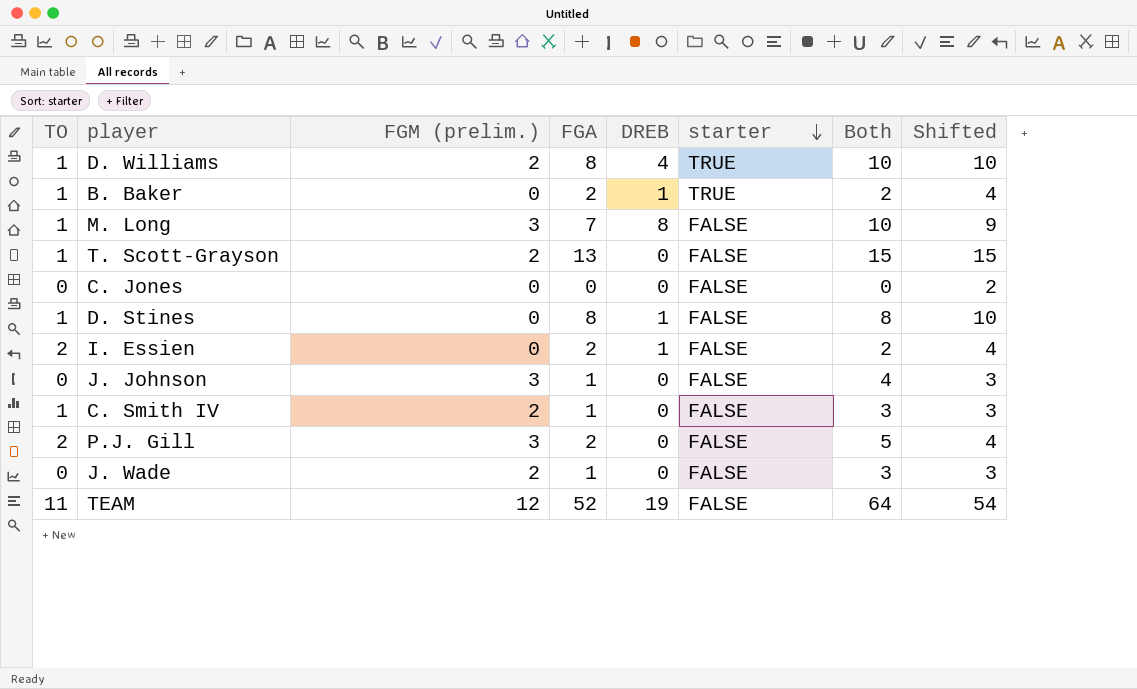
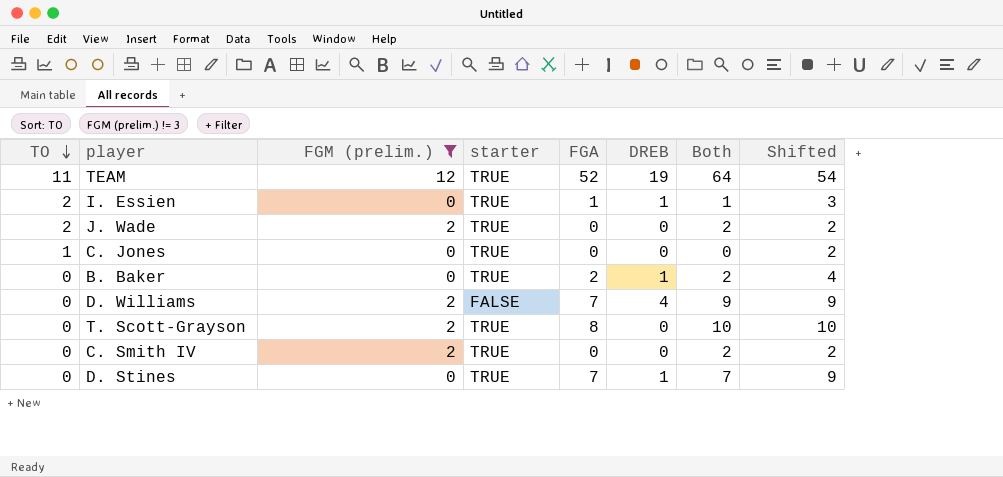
filter: none -> FGM (prelim.) != 3
row order: starter descending -> TO descending
column starter | position: 6 -> 4
TEAM | starter: FALSE -> TRUE
I. Essien | starter: FALSE -> TRUE
I. Essien | FGA: 2 -> 1
I. Essien | Both: 2 -> 1
I. Essien | Shifted: 4 -> 3
J. Wade | TO: 0 -> 2
J. Wade | starter: FALSE -> TRUE
J. Wade | FGA: 1 -> 0
J. Wade | Both: 3 -> 2
J. Wade | Shifted: 3 -> 2
C. Jones | TO: 0 -> 1
C. Jones | starter: FALSE -> TRUE
B. Baker | TO: 1 -> 0
D. Williams | TO: 1 -> 0
D. Williams | starter: TRUE -> FALSE
D. Williams | FGA: 8 -> 7
D. Williams | Both: 10 -> 9
D. Williams | Shifted: 10 -> 9
T. Scott-Grayson | TO: 1 -> 0
T. Scott-Grayson | starter: FALSE -> TRUE
T. Scott-Grayson | FGA: 13 -> 8
T. Scott-Grayson | Both: 15 -> 10
T. Scott-Grayson | Shifted: 15 -> 10
C. Smith IV | TO: 1 -> 0
C. Smith IV | starter: FALSE -> TRUE
C. Smith IV | FGA: 1 -> 0
C. Smith IV | Both: 3 -> 2
C. Smith IV | Shifted: 3 -> 2
D. Stines | TO: 1 -> 0
D. Stines | starter: FALSE -> TRUE
D. Stines | FGA: 8 -> 7
D. Stines | Both: 8 -> 7
D. Stines | Shifted: 10 -> 9

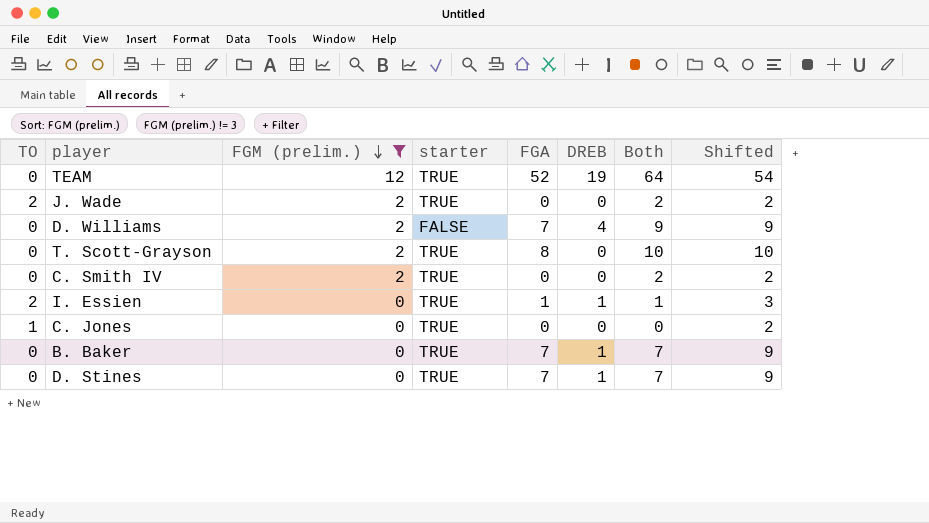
row order: TO descending -> FGM (prelim.) descending
TEAM | TO: 11 -> 0
B. Baker | FGA: 2 -> 7
B. Baker | Both: 2 -> 7
B. Baker | Shifted: 4 -> 9

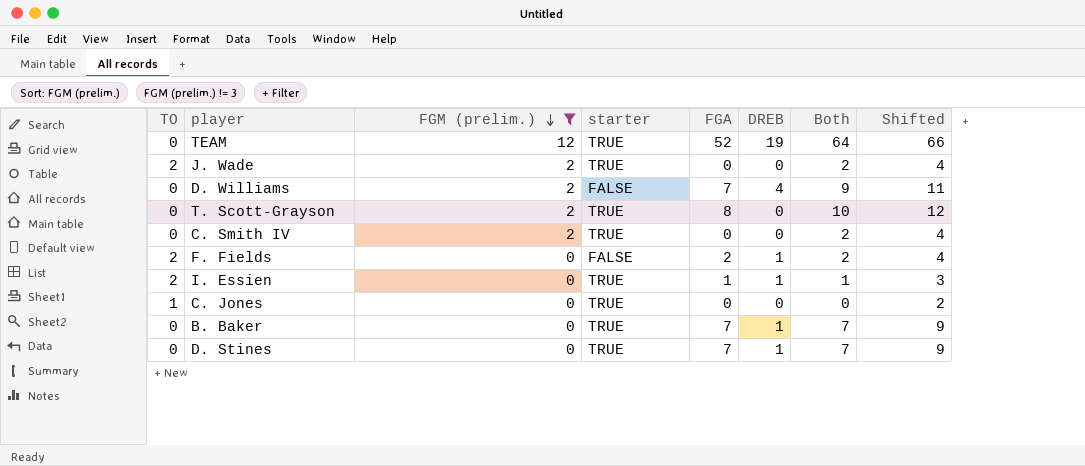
column Shifted | formula: [FGA] + 2 -> [Both] + 2
row F. Fields: none -> 2 | 0 | FALSE | 2 | 1 | 2 | 4

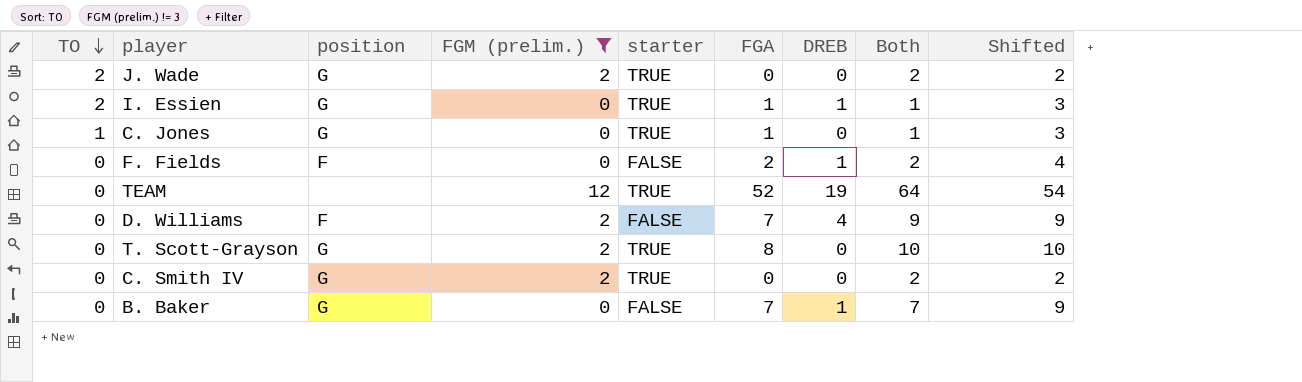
row order: FGM (prelim.) descending -> TO descending
column position | position: none -> 3
column Shifted | formula: [Both] + 2 -> [FGA] + 2
row D. Stines: 0 | 0 | TRUE | 7 | 1 | 7 | 9 -> none
C. Jones | FGA: 0 -> 1
C. Jones | Both: 0 -> 1
F. Fields | TO: 2 -> 0
B. Baker | starter: TRUE -> FALSE

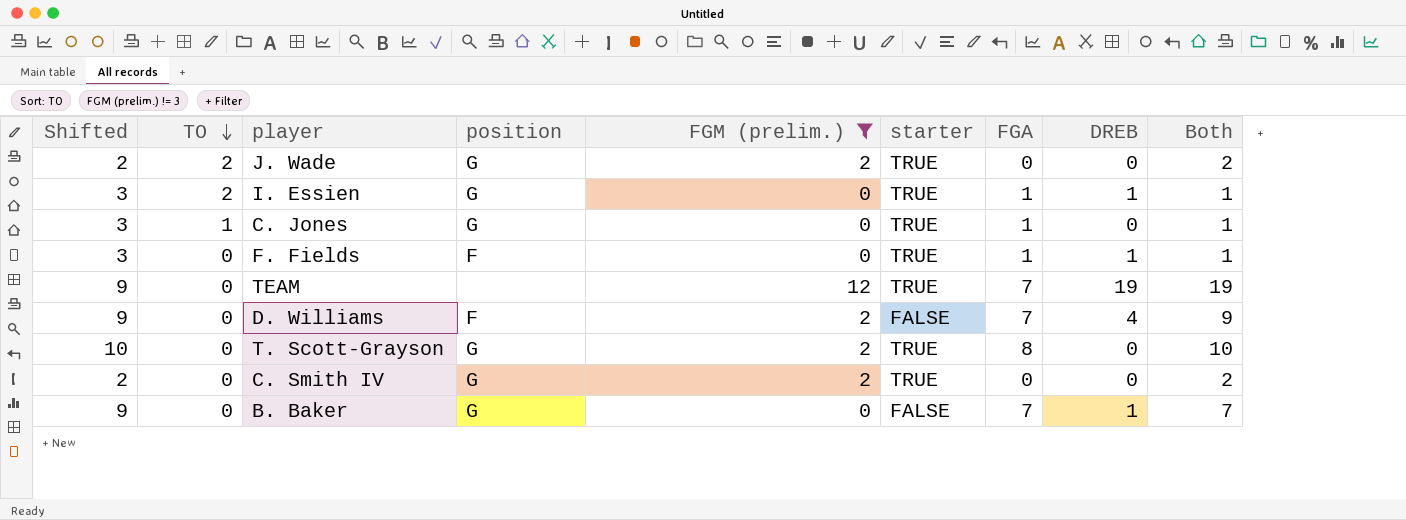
column Shifted | position: 9 -> 1
F. Fields | Shifted: 4 -> 3
F. Fields | starter: FALSE -> TRUE
F. Fields | FGA: 2 -> 1
F. Fields | Both: 2 -> 1
TEAM | Shifted: 54 -> 9
TEAM | FGA: 52 -> 7
TEAM | Both: 64 -> 19

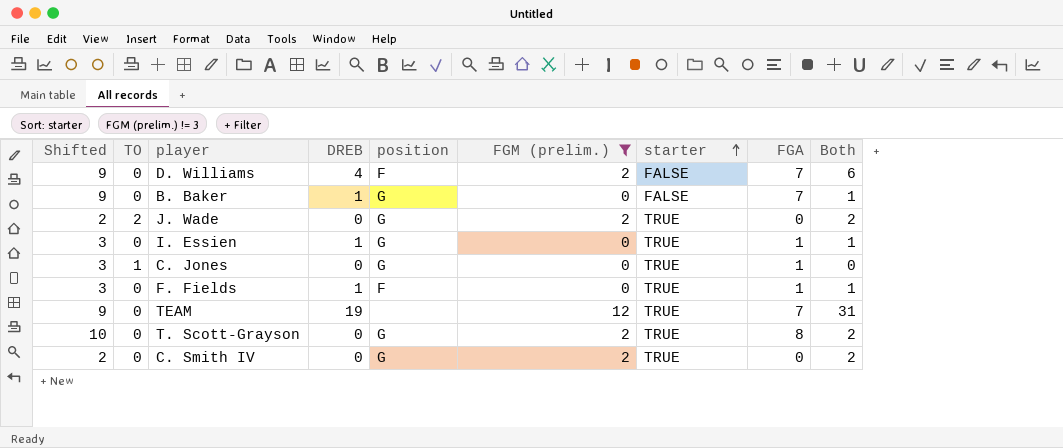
row order: TO descending -> starter ascending
column DREB | position: 8 -> 4
column Both | formula: [FGM (prelim.)] + [FGA] -> [DREB] + [FGM (prelim.)]
I. Essien | TO: 2 -> 0

